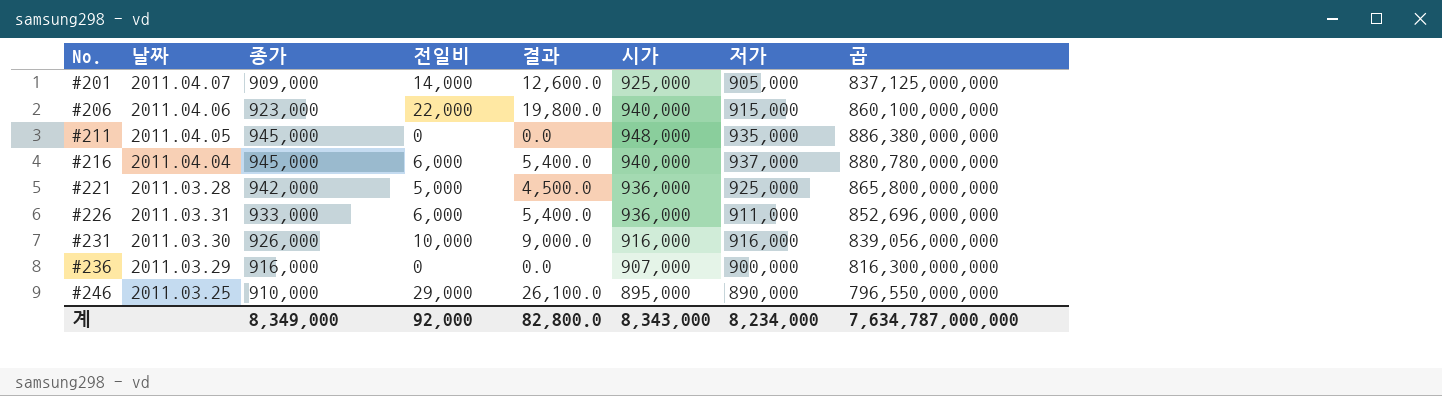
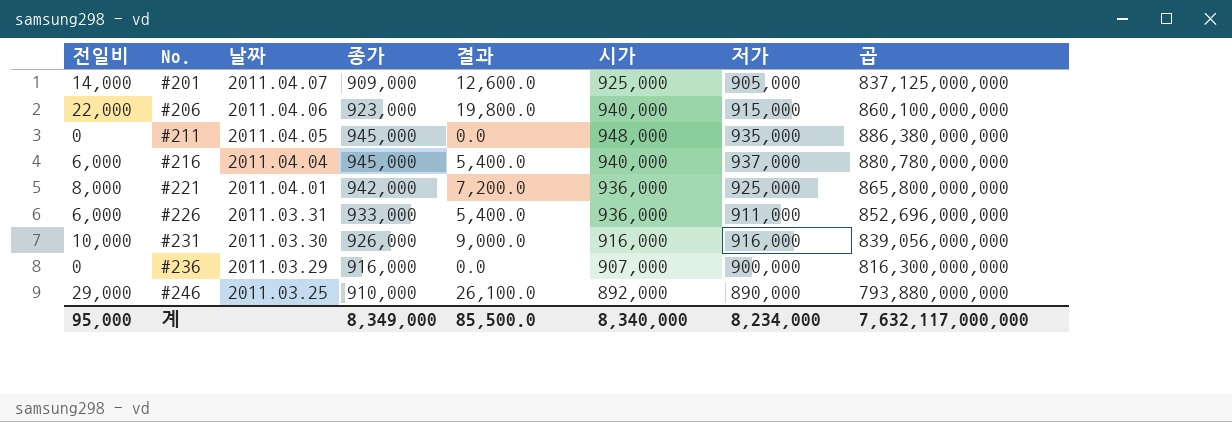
column 전일비 | position: 4 -> 1
#221 | 전일비: 5,000 -> 8,000
#221 | 날짜: 2011.03.28 -> 2011.04.01
#221 | 결과: 4,500.0 -> 7,200.0
#246 | 시가: 895,000 -> 892,000
#246 | 곱: 796,550,000,000 -> 793,880,000,000
계 | 전일비: 92,000 -> 95,000
계 | 결과: 82,800.0 -> 85,500.0
계 | 시가: 8,343,000 -> 8,340,000
계 | 곱: 7,634,787,000,000 -> 7,632,117,000,000

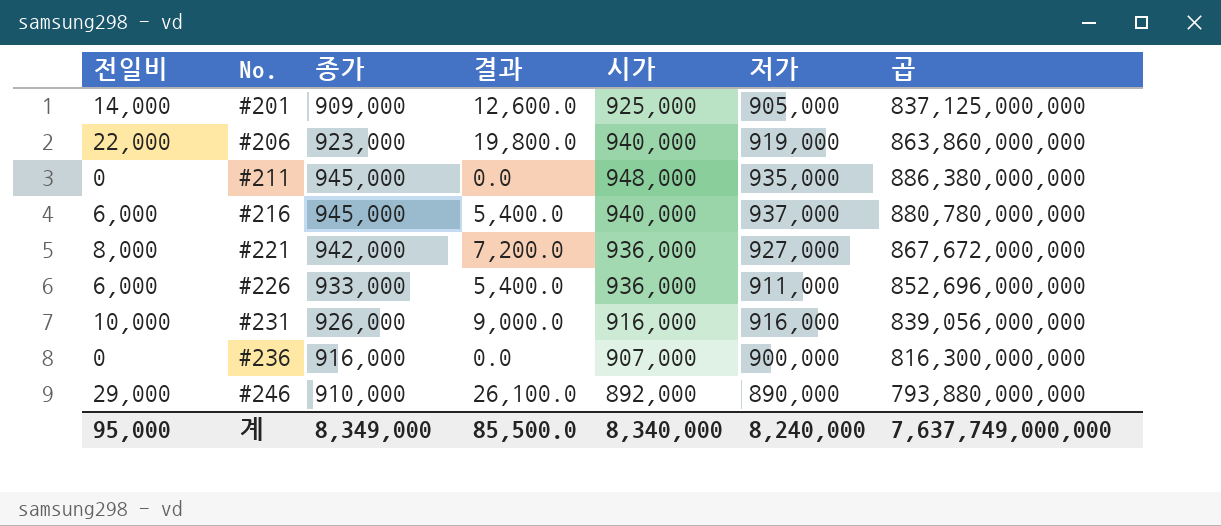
column 날짜 | position: 3 -> none
#206 | 저가: 915,000 -> 919,000
#206 | 곱: 860,100,000,000 -> 863,860,000,000
#221 | 저가: 925,000 -> 927,000
#221 | 곱: 865,800,000,000 -> 867,672,000,000
계 | 저가: 8,234,000 -> 8,240,000
계 | 곱: 7,632,117,000,000 -> 7,637,749,000,000

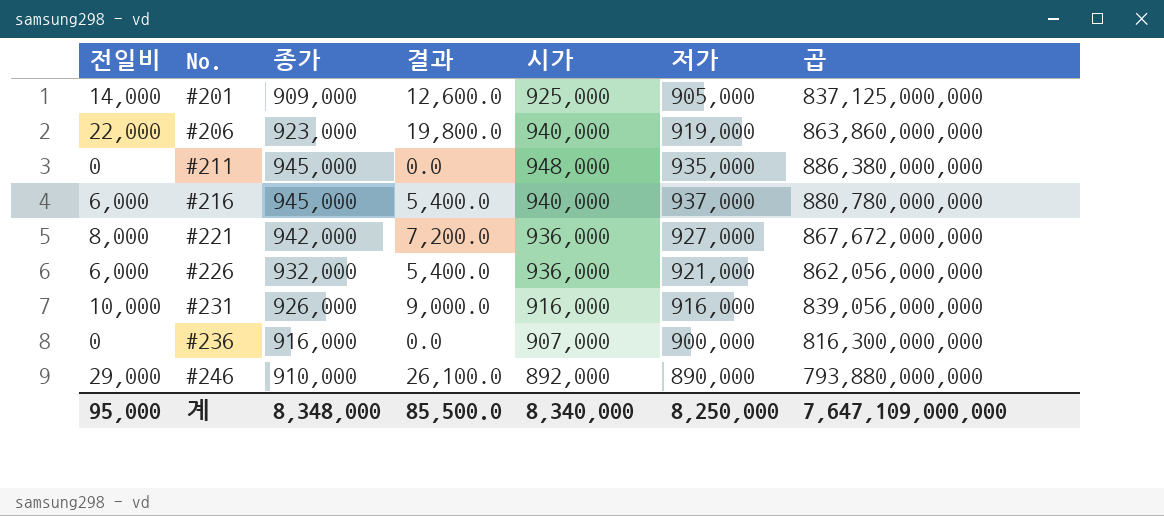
#226 | 종가: 933,000 -> 932,000
#226 | 저가: 911,000 -> 921,000
#226 | 곱: 852,696,000,000 -> 862,056,000,000
계 | 종가: 8,349,000 -> 8,348,000
계 | 저가: 8,240,000 -> 8,250,000
계 | 곱: 7,637,749,000,000 -> 7,647,109,000,000

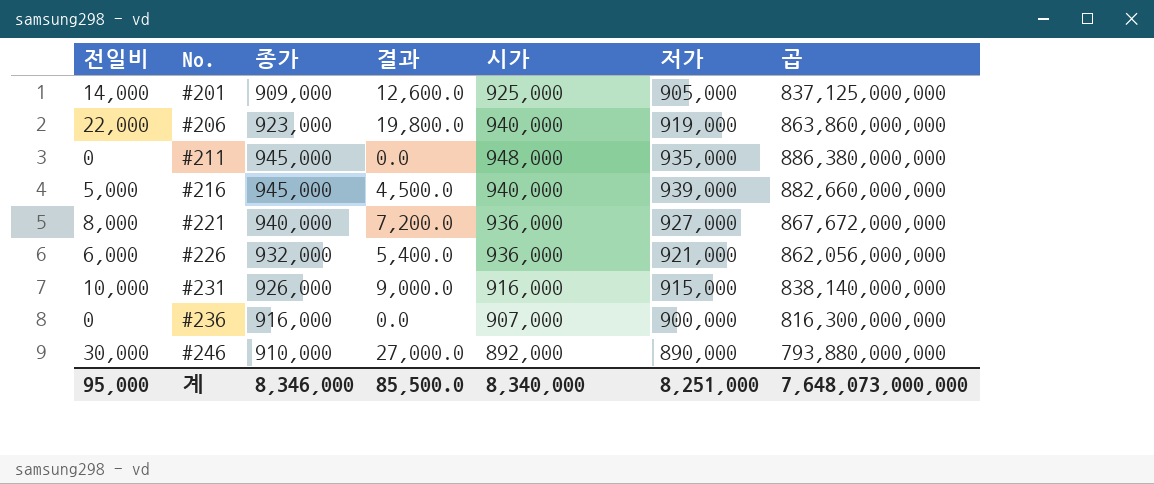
#216 | 전일비: 6,000 -> 5,000
#216 | 결과: 5,400.0 -> 4,500.0
#216 | 저가: 937,000 -> 939,000
#216 | 곱: 880,780,000,000 -> 882,660,000,000
#221 | 종가: 942,000 -> 940,000
#231 | 저가: 916,000 -> 915,000
#231 | 곱: 839,056,000,000 -> 838,140,000,000
#246 | 전일비: 29,000 -> 30,000
#246 | 결과: 26,100.0 -> 27,000.0
계 | 종가: 8,348,000 -> 8,346,000
계 | 저가: 8,250,000 -> 8,251,000
계 | 곱: 7,647,109,000,000 -> 7,648,073,000,000

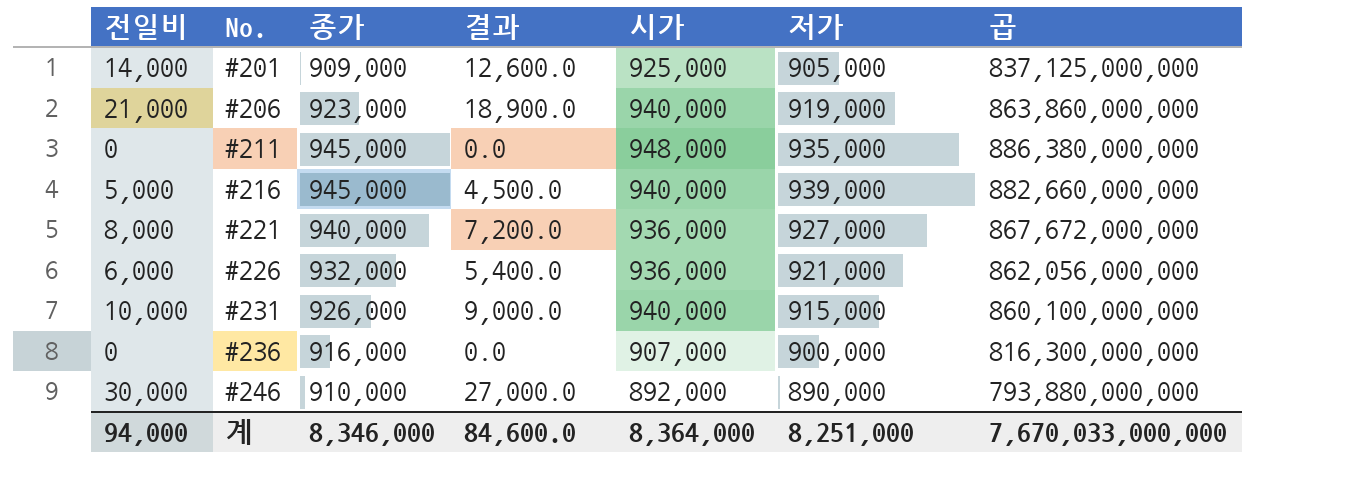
#206 | 전일비: 22,000 -> 21,000
#206 | 결과: 19,800.0 -> 18,900.0
#231 | 시가: 916,000 -> 940,000
#231 | 곱: 838,140,000,000 -> 860,100,000,000
계 | 전일비: 95,000 -> 94,000
계 | 결과: 85,500.0 -> 84,600.0
계 | 시가: 8,340,000 -> 8,364,000
계 | 곱: 7,648,073,000,000 -> 7,670,033,000,000

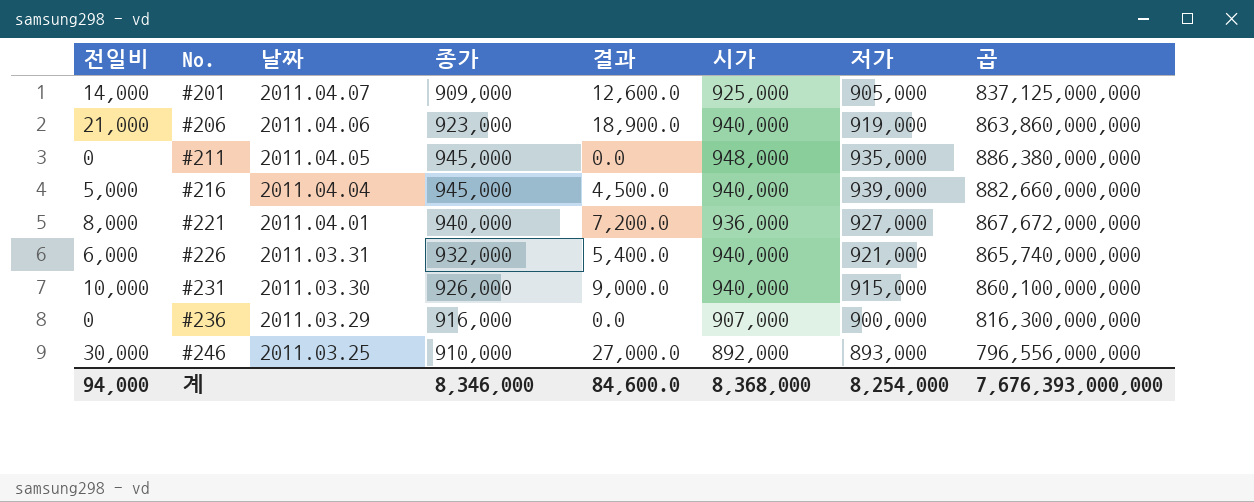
column 날짜 | position: none -> 3
#226 | 시가: 936,000 -> 940,000
#226 | 곱: 862,056,000,000 -> 865,740,000,000
#246 | 저가: 890,000 -> 893,000
#246 | 곱: 793,880,000,000 -> 796,556,000,000
계 | 시가: 8,364,000 -> 8,368,000
계 | 저가: 8,251,000 -> 8,254,000
계 | 곱: 7,670,033,000,000 -> 7,676,393,000,000

